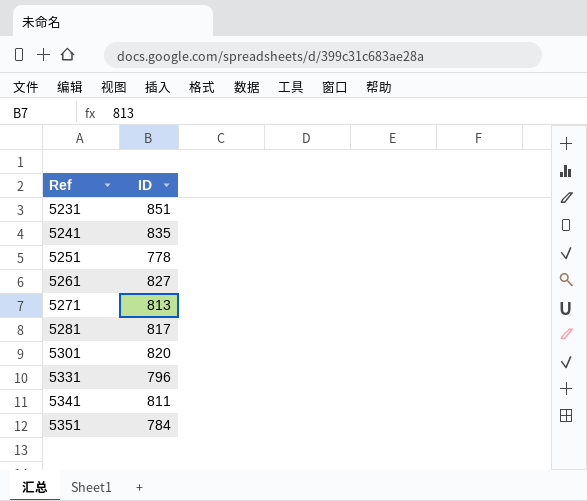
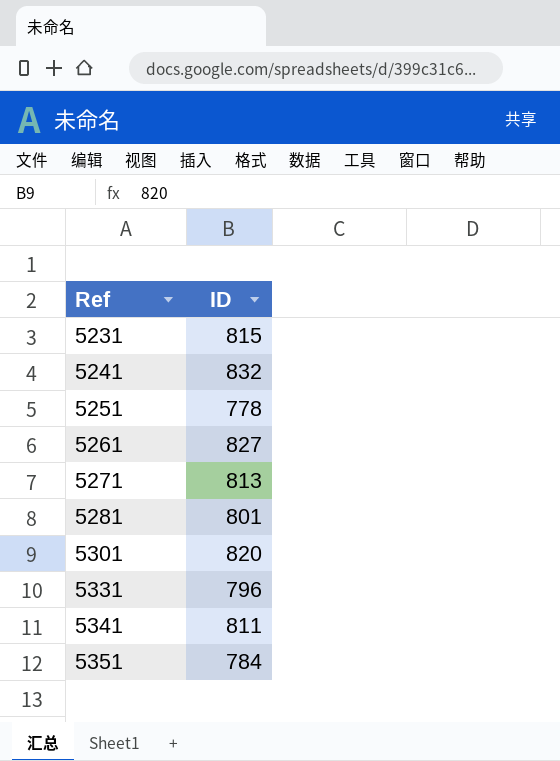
5231 | ID: 851 -> 815
5241 | ID: 835 -> 832
5281 | ID: 817 -> 801

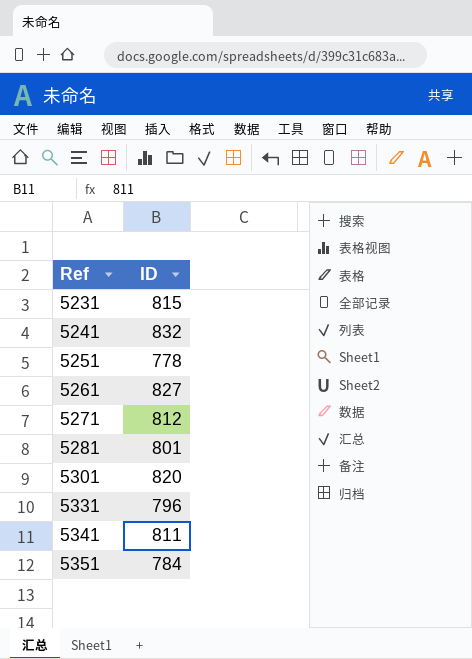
5271 | ID: 813 -> 812

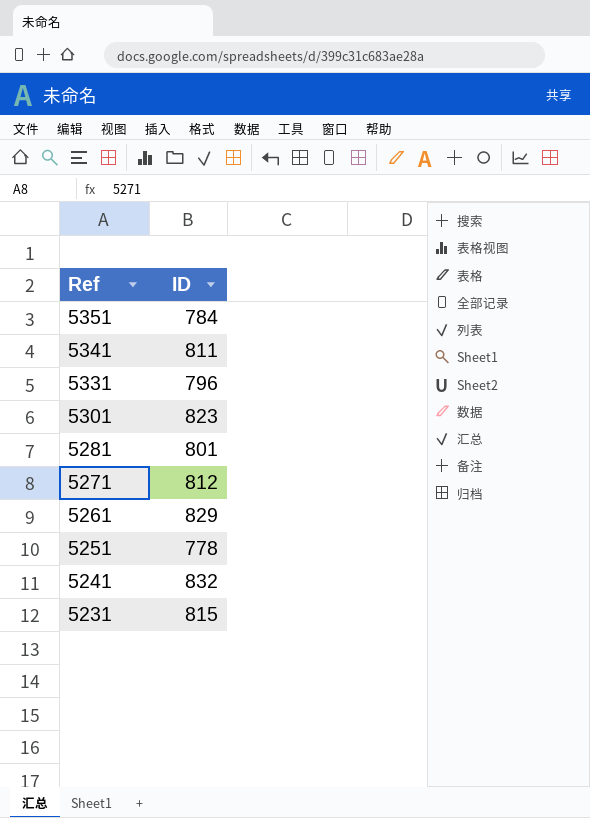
row order: Ref ascending -> Ref descending
5301 | ID: 820 -> 823
5261 | ID: 827 -> 829

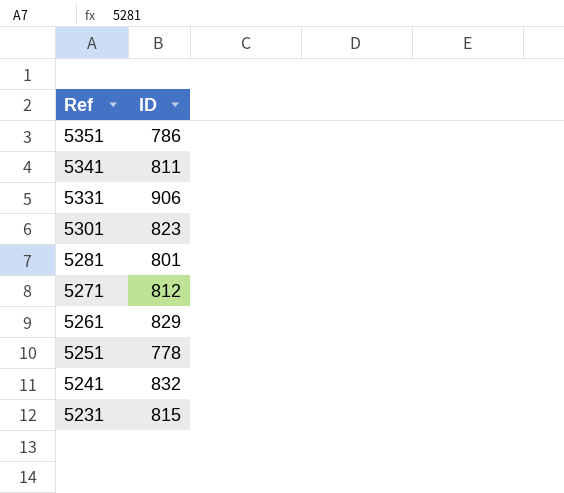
5351 | ID: 784 -> 786
5331 | ID: 796 -> 906

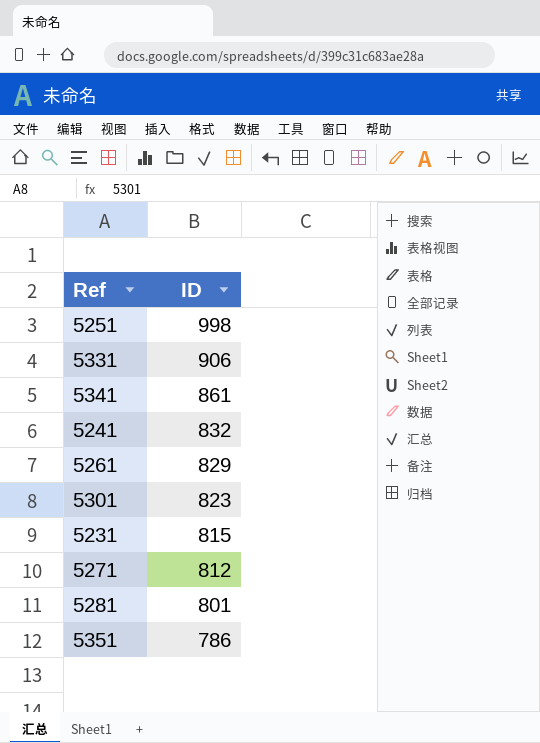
row order: Ref descending -> ID descending
5251 | ID: 778 -> 998
5341 | ID: 811 -> 861

